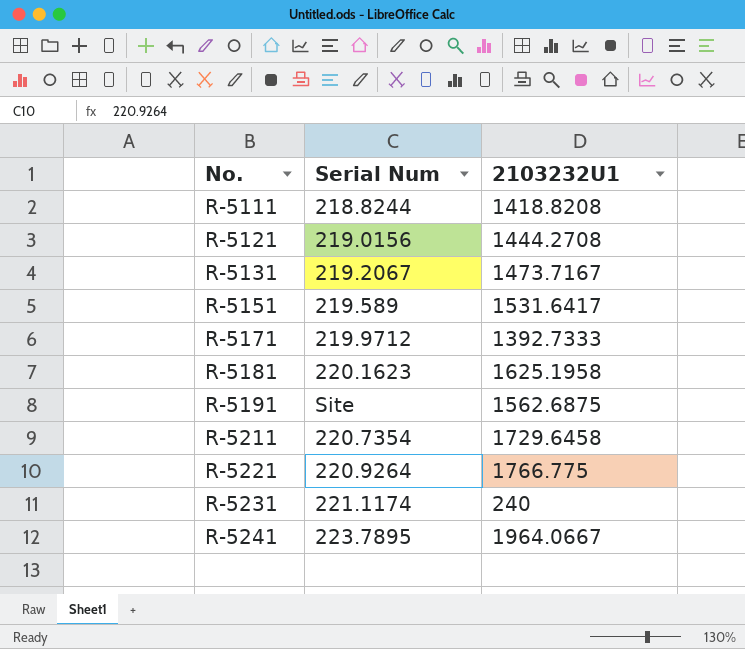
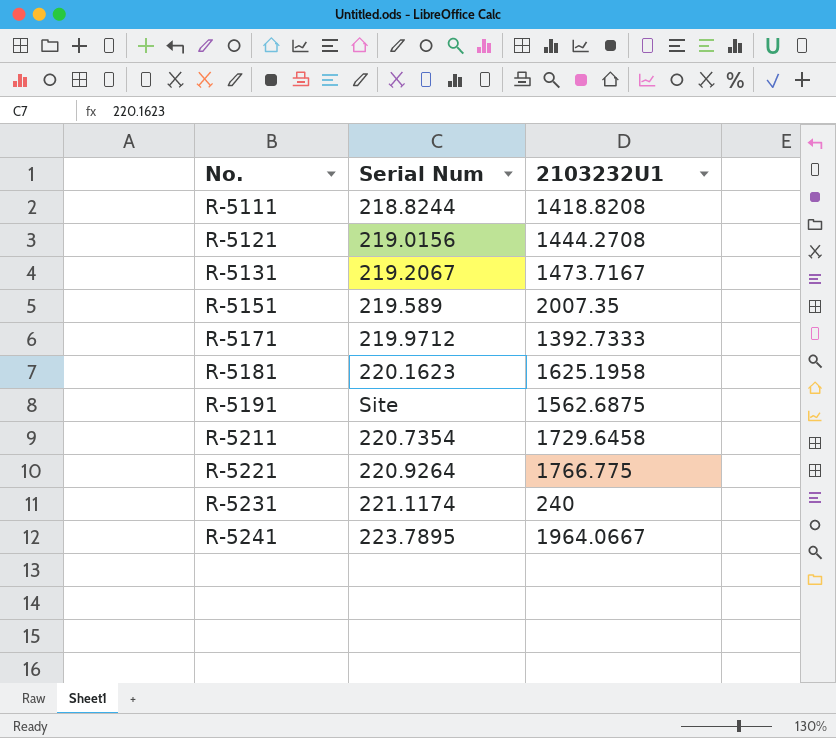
R-5151 | 2103232U1: 1531.6417 -> 2007.35

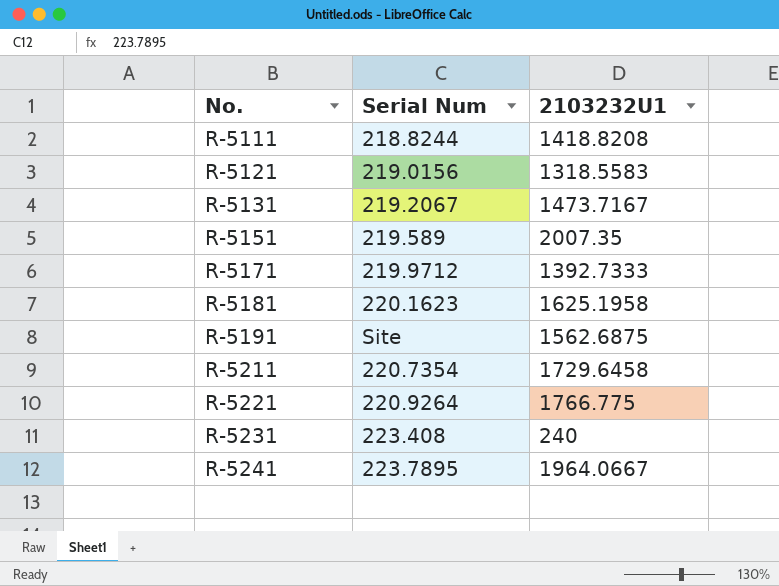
R-5121 | 2103232U1: 1444.2708 -> 1318.5583
R-5231 | Serial Num: 221.1174 -> 223.408

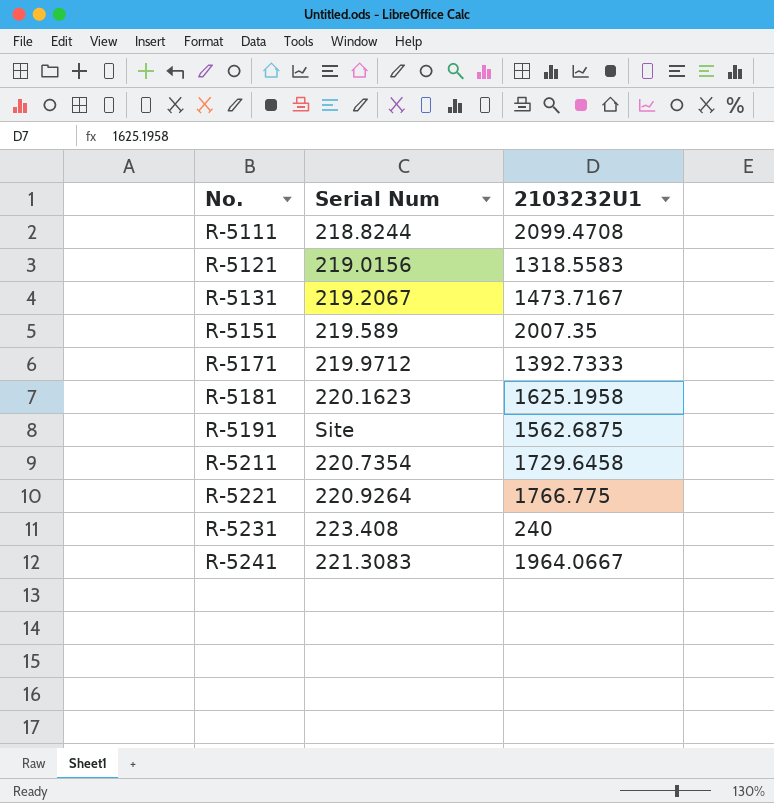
R-5111 | 2103232U1: 1418.8208 -> 2099.4708
R-5241 | Serial Num: 223.7895 -> 221.3083

